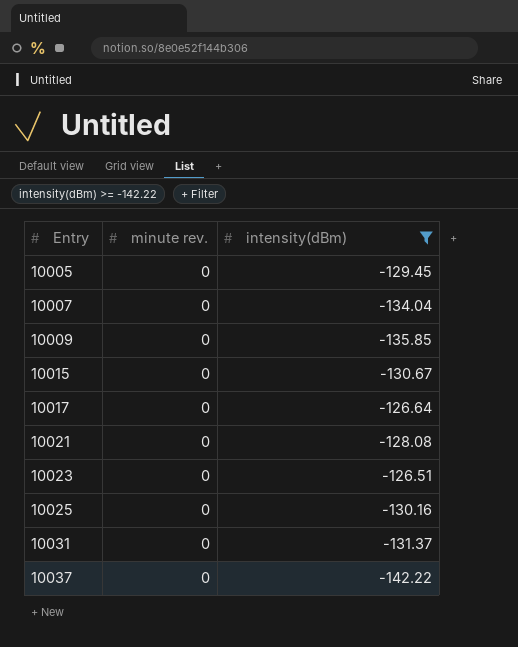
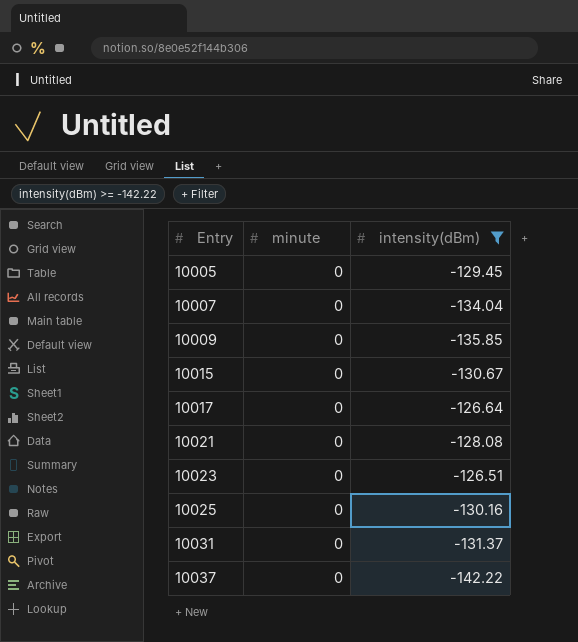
column name: minute rev. -> minute

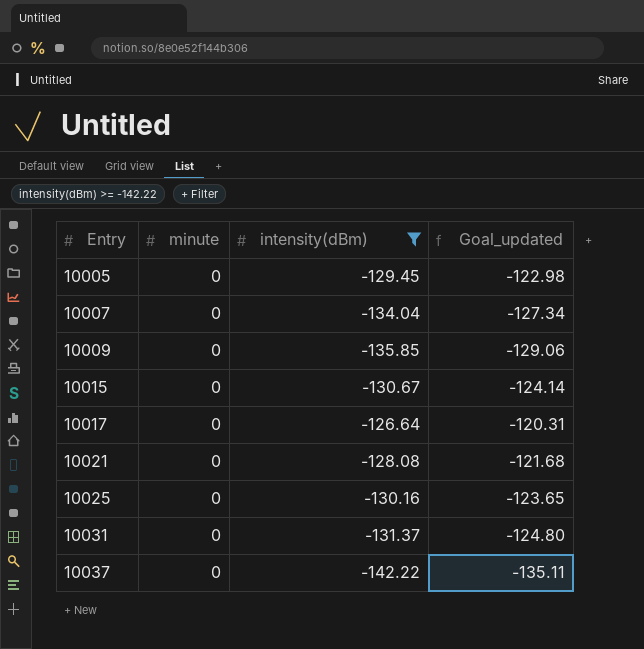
column Goal_updated | formula: none -> [intensity(dBm)] * 0.95
row 10023: 0 | -126.51 -> none

